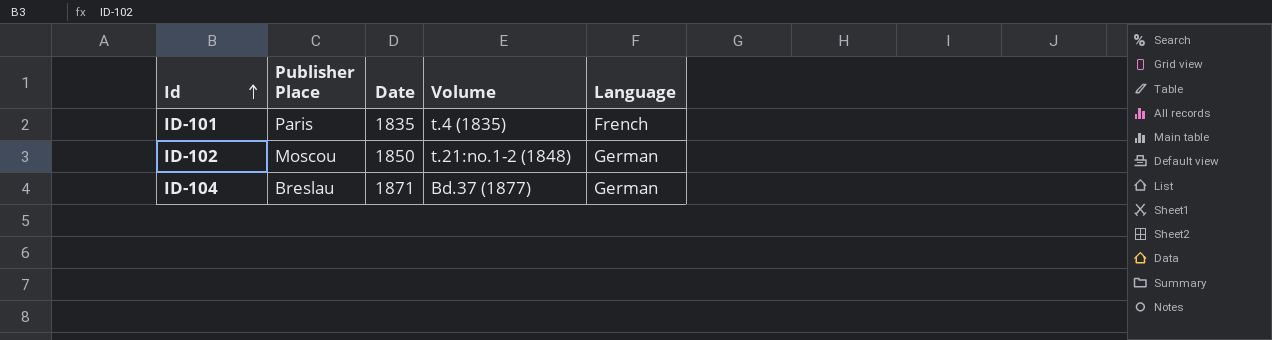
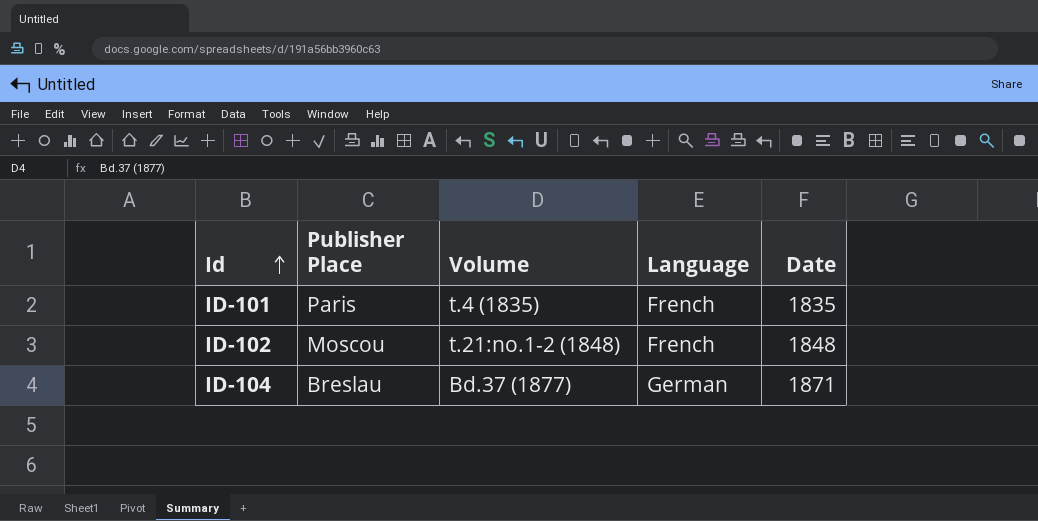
column Date | position: 3 -> 5
ID-102 | Language: German -> French
ID-102 | Date: 1850 -> 1848

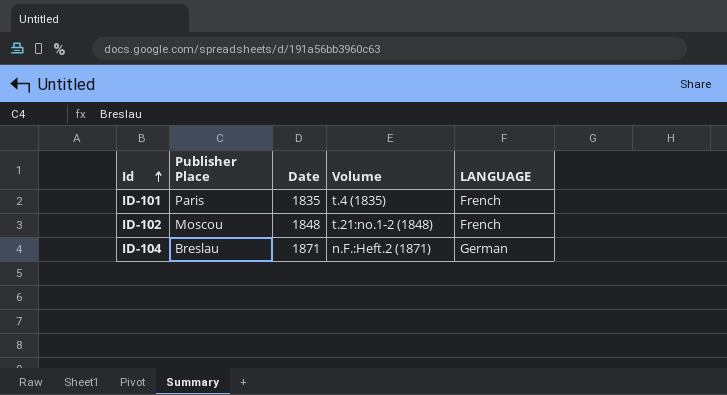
column Date | position: 5 -> 3
column name: Language -> LANGUAGE
ID-104 | Volume: Bd.37 (1877) -> n.F.:Heft.2 (1871)

